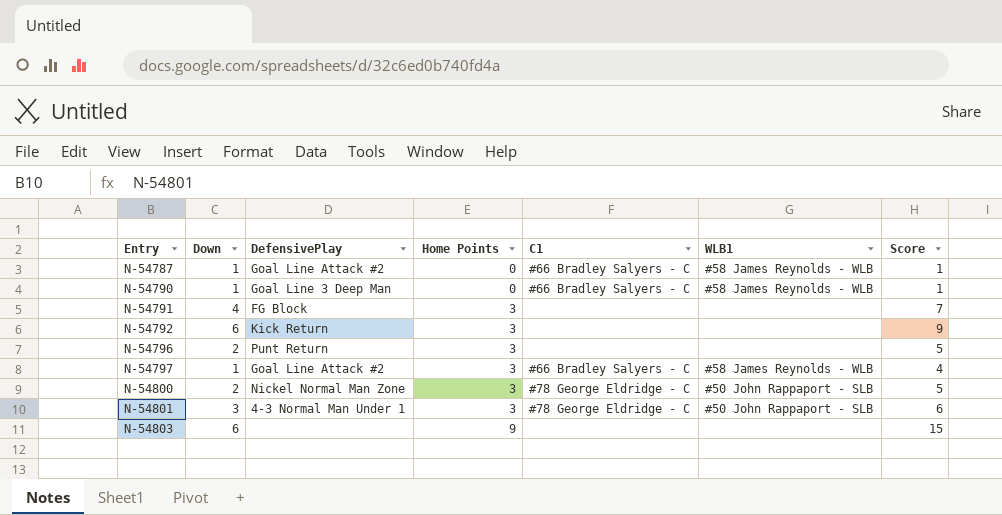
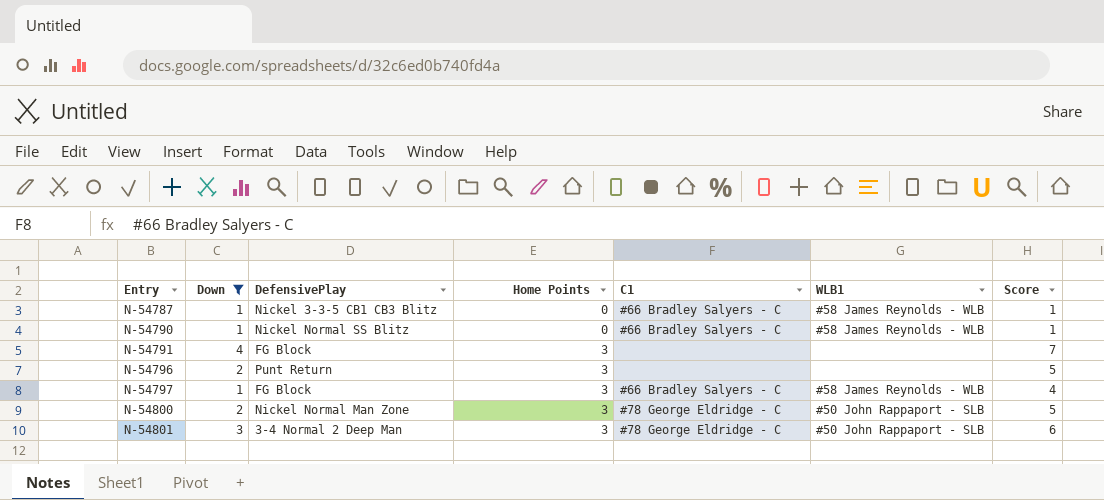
filter: none -> Down != 6
N-54787 | DefensivePlay: Goal Line Attack #2 -> Nickel 3-3-5 CB1 CB3 Blitz
N-54790 | DefensivePlay: Goal Line 3 Deep Man -> Nickel Normal SS Blitz
N-54797 | DefensivePlay: Goal Line Attack #2 -> FG Block
N-54801 | DefensivePlay: 4-3 Normal Man Under 1 -> 3-4 Normal 2 Deep Man

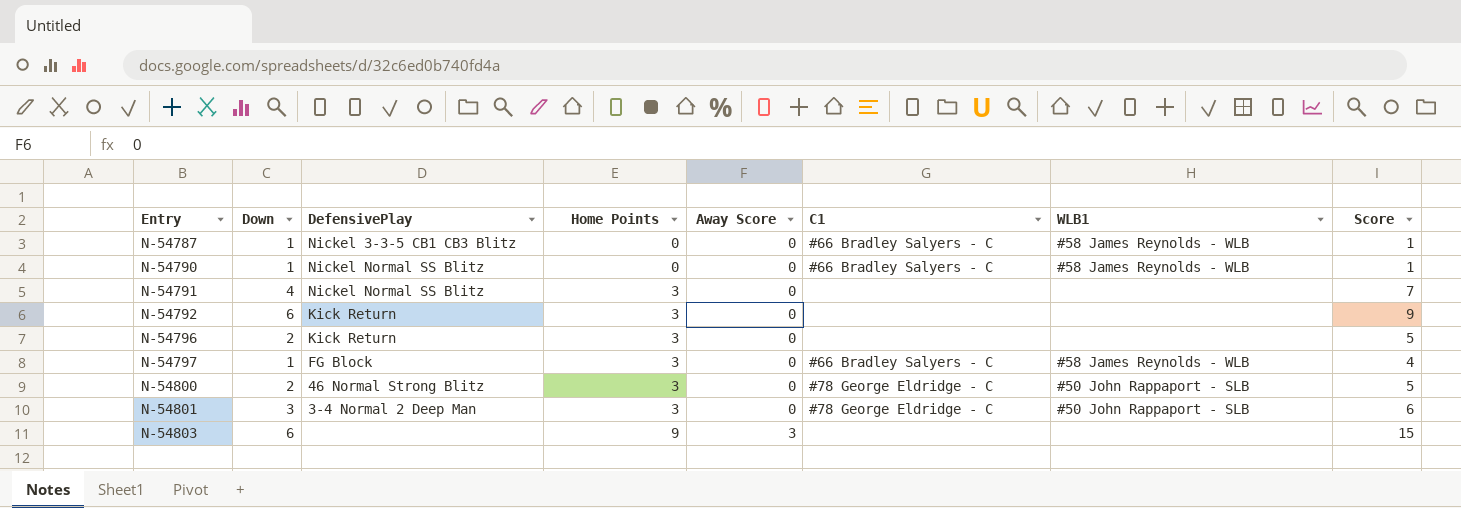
filter: Down != 6 -> none
column Away Score | position: none -> 5
N-54791 | DefensivePlay: FG Block -> Nickel Normal SS Blitz
N-54796 | DefensivePlay: Punt Return -> Kick Return
N-54800 | DefensivePlay: Nickel Normal Man Zone -> 46 Normal Strong Blitz

